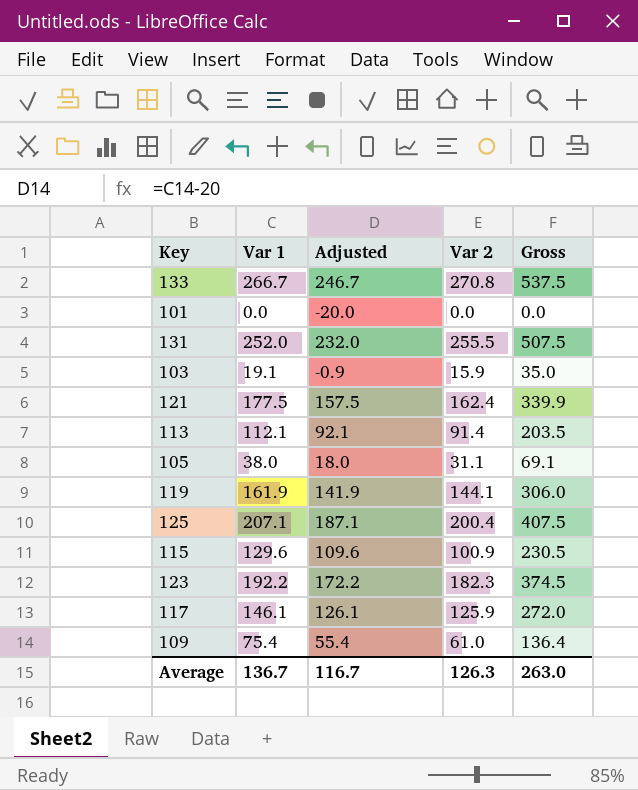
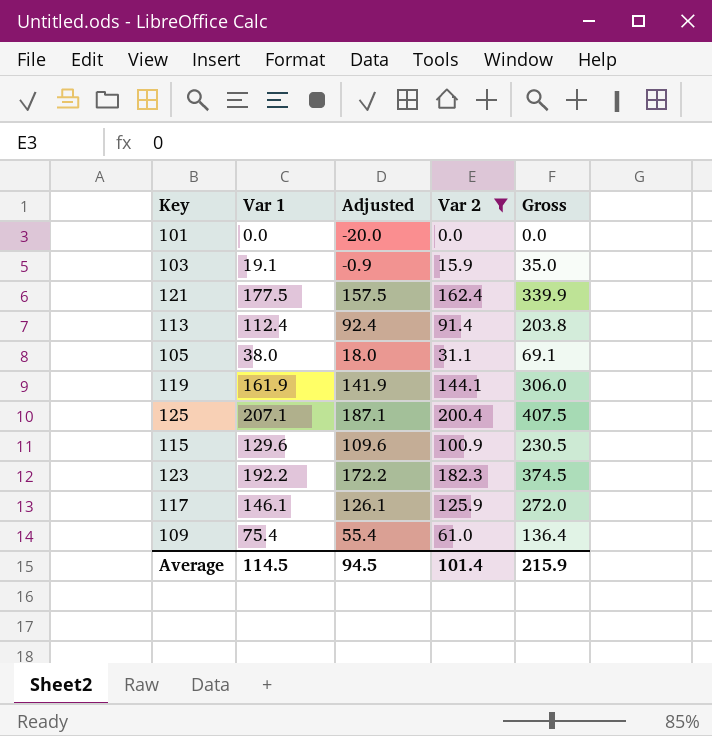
filter: none -> Var 2 <= 200.4
113 | Var 1: 112.1 -> 112.4
113 | Adjusted: 92.1 -> 92.4
113 | Gross: 203.5 -> 203.8
Average | Var 1: 136.7 -> 114.5
Average | Adjusted: 116.7 -> 94.5
Average | Var 2: 126.3 -> 101.4
Average | Gross: 263.0 -> 215.9

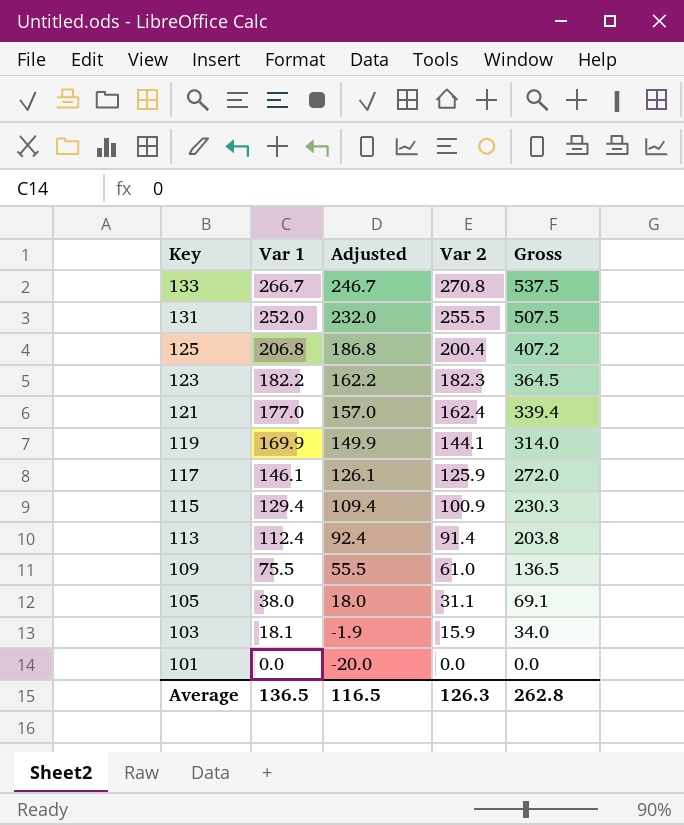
filter: Var 2 <= 200.4 -> none
row order: none -> Key descending
125 | Var 1: 207.1 -> 206.8
125 | Adjusted: 187.1 -> 186.8
125 | Gross: 407.5 -> 407.2
123 | Var 1: 192.2 -> 182.2
123 | Adjusted: 172.2 -> 162.2
123 | Gross: 374.5 -> 364.5
121 | Var 1: 177.5 -> 177.0
121 | Adjusted: 157.5 -> 157.0
121 | Gross: 339.9 -> 339.4
119 | Var 1: 161.9 -> 169.9
119 | Adjusted: 141.9 -> 149.9
119 | Gross: 306.0 -> 314.0
115 | Var 1: 129.6 -> 129.4
115 | Adjusted: 109.6 -> 109.4
115 | Gross: 230.5 -> 230.3
109 | Var 1: 75.4 -> 75.5
109 | Adjusted: 55.4 -> 55.5
109 | Gross: 136.4 -> 136.5
103 | Var 1: 19.1 -> 18.1
103 | Adjusted: -0.9 -> -1.9
103 | Gross: 35.0 -> 34.0
Average | Var 1: 114.5 -> 136.5
Average | Adjusted: 94.5 -> 116.5
Average | Var 2: 101.4 -> 126.3
Average | Gross: 215.9 -> 262.8

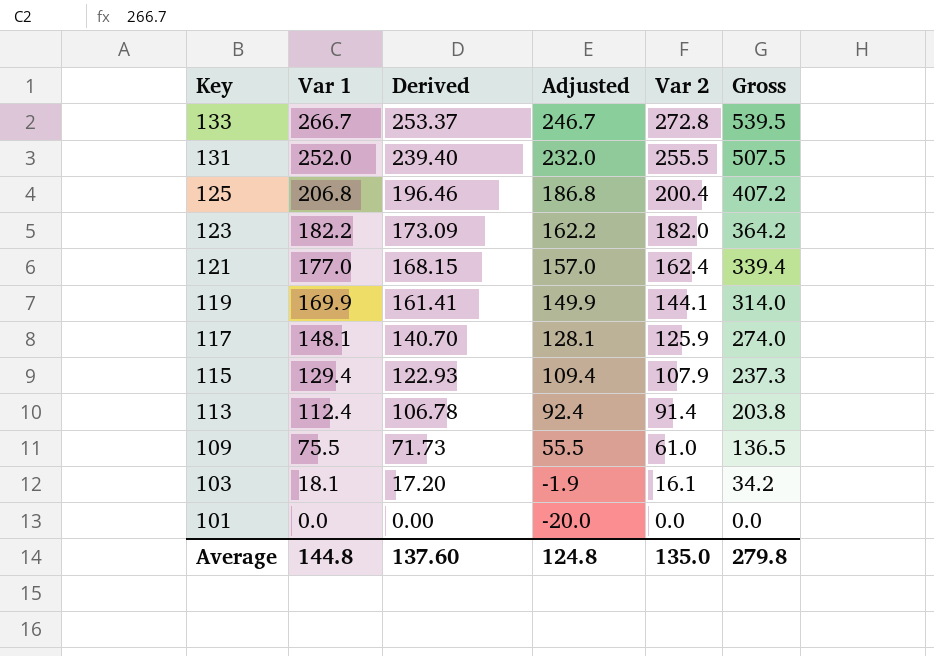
column Derived | formula: none -> [Var 1] * 0.95
row 105: 38.0 | 18.0 | 31.1 | 69.1 -> none
133 | Var 2: 270.8 -> 272.8
133 | Gross: 537.5 -> 539.5
123 | Var 2: 182.3 -> 182.0
123 | Gross: 364.5 -> 364.2
117 | Var 1: 146.1 -> 148.1
117 | Adjusted: 126.1 -> 128.1
117 | Gross: 272.0 -> 274.0
115 | Var 2: 100.9 -> 107.9
115 | Gross: 230.3 -> 237.3
103 | Var 2: 15.9 -> 16.1
103 | Gross: 34.0 -> 34.2
Average | Var 1: 136.5 -> 144.8
Average | Adjusted: 116.5 -> 124.8
Average | Var 2: 126.3 -> 135.0
Average | Gross: 262.8 -> 279.8

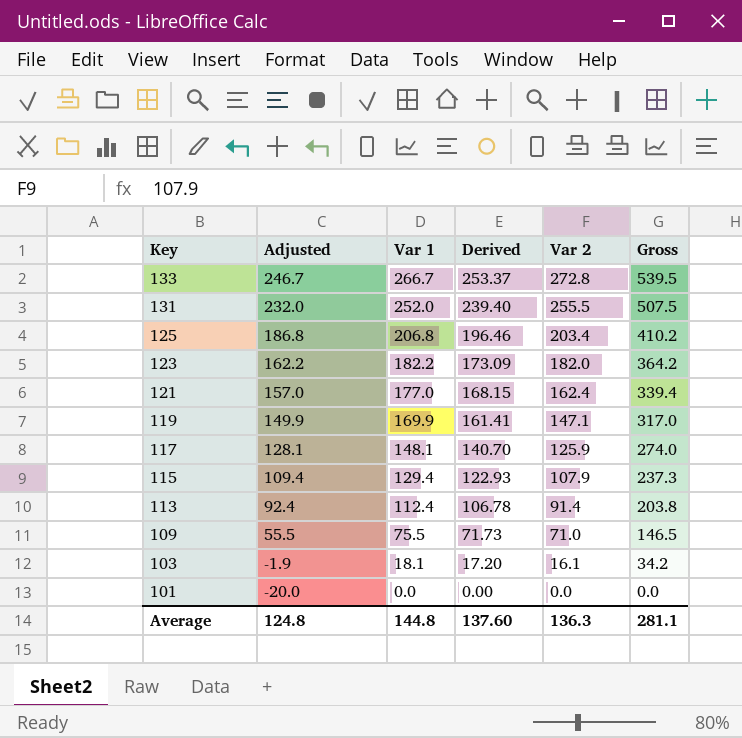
column Adjusted | position: 4 -> 2
125 | Var 2: 200.4 -> 203.4
125 | Gross: 407.2 -> 410.2
119 | Var 2: 144.1 -> 147.1
119 | Gross: 314.0 -> 317.0
109 | Var 2: 61.0 -> 71.0
109 | Gross: 136.5 -> 146.5
Average | Var 2: 135.0 -> 136.3
Average | Gross: 279.8 -> 281.1

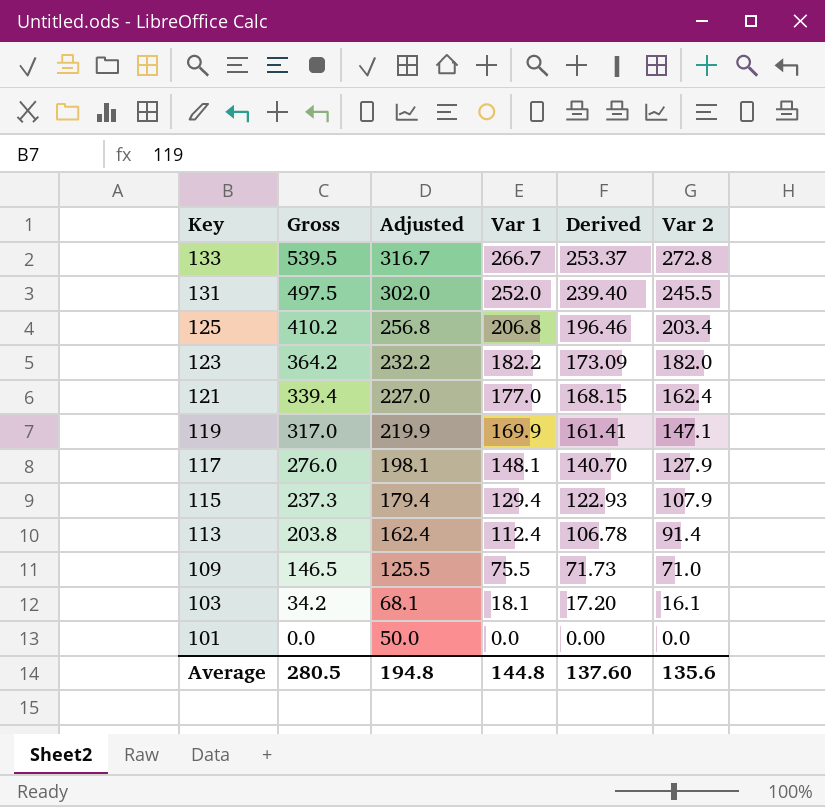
column Gross | position: 6 -> 2
column Adjusted | formula: [Var 1] - 20 -> [Var 1] + 50
131 | Gross: 507.5 -> 497.5
131 | Var 2: 255.5 -> 245.5
117 | Gross: 274.0 -> 276.0
117 | Var 2: 125.9 -> 127.9
Average | Gross: 281.1 -> 280.5
Average | Adjusted: 124.8 -> 194.8
Average | Var 2: 136.3 -> 135.6

